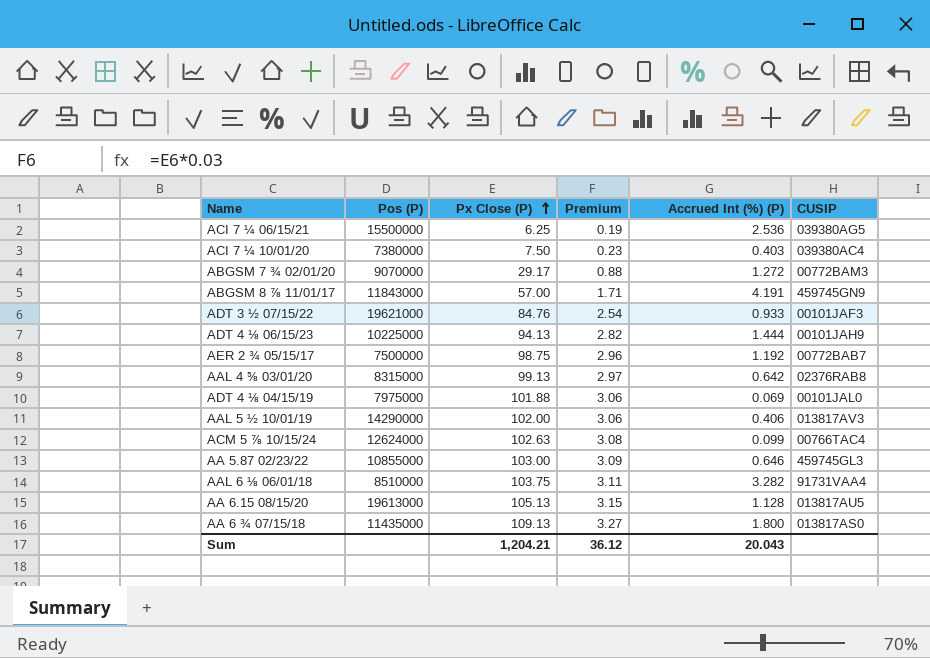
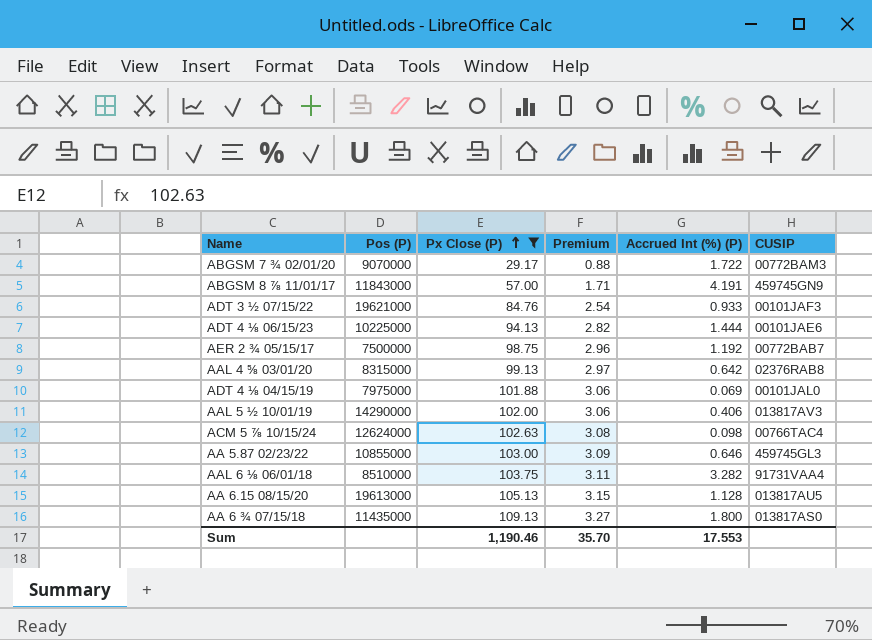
filter: none -> Px Close (P) >= 29.17
ABGSM 7 ¾ 02/01/20 | Accrued Int (%) (P): 1.272 -> 1.722
ADT 4 ⅛ 06/15/23 | CUSIP: 00101JAH9 -> 00101JAE6
ACM 5 ⅞ 10/15/24 | Accrued Int (%) (P): 0.099 -> 0.098
Sum | Px Close (P): 1,204.21 -> 1,190.46
Sum | Premium: 36.12 -> 35.70
Sum | Accrued Int (%) (P): 20.043 -> 17.553

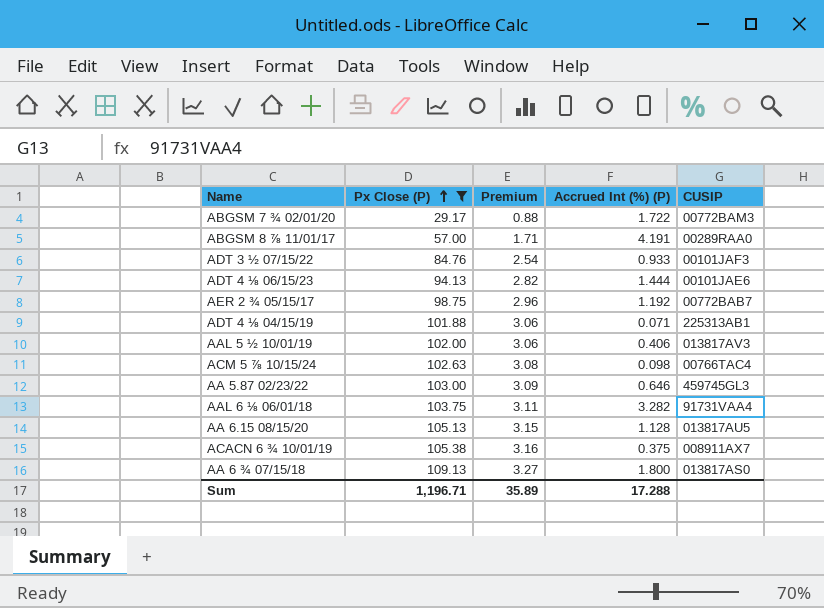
column Pos (P) | position: 2 -> none
row AAL 4 ⅝ 03/01/20: 8315000 | 99.13 | 2.97 | 0.642 | 02376RAB8 -> none
ABGSM 8 ⅞ 11/01/17 | CUSIP: 459745GN9 -> 00289RAA0
ADT 4 ⅛ 04/15/19 | Accrued Int (%) (P): 0.069 -> 0.071
ADT 4 ⅛ 04/15/19 | CUSIP: 00101JAL0 -> 225313AB1
row ACACN 6 ¾ 10/01/19: none -> 105.38 | 3.16 | 0.375 | 008911AX7
Sum | Px Close (P): 1,190.46 -> 1,196.71
Sum | Premium: 35.70 -> 35.89
Sum | Accrued Int (%) (P): 17.553 -> 17.288

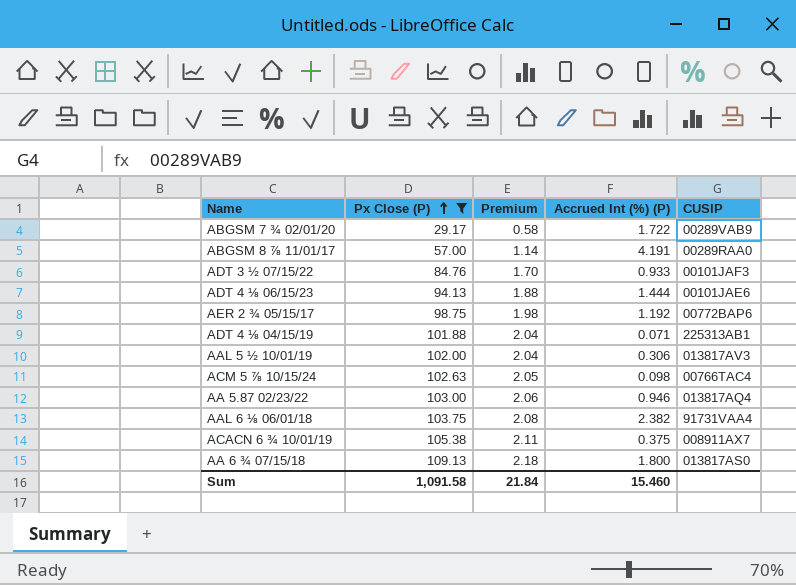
column Premium | formula: [Px Close (P)] * 0.03 -> [Px Close (P)] * 0.02
row AA 6.15 08/15/20: 105.13 | 3.15 | 1.128 | 013817AU5 -> none
ABGSM 7 ¾ 02/01/20 | CUSIP: 00772BAM3 -> 00289VAB9
AER 2 ¾ 05/15/17 | CUSIP: 00772BAB7 -> 00772BAP6
AAL 5 ½ 10/01/19 | Accrued Int (%) (P): 0.406 -> 0.306
AA 5.87 02/23/22 | Accrued Int (%) (P): 0.646 -> 0.946
AA 5.87 02/23/22 | CUSIP: 459745GL3 -> 013817AQ4
AAL 6 ⅛ 06/01/18 | Accrued Int (%) (P): 3.282 -> 2.382
Sum | Px Close (P): 1,196.71 -> 1,091.58
Sum | Premium: 35.89 -> 21.84
Sum | Accrued Int (%) (P): 17.288 -> 15.460

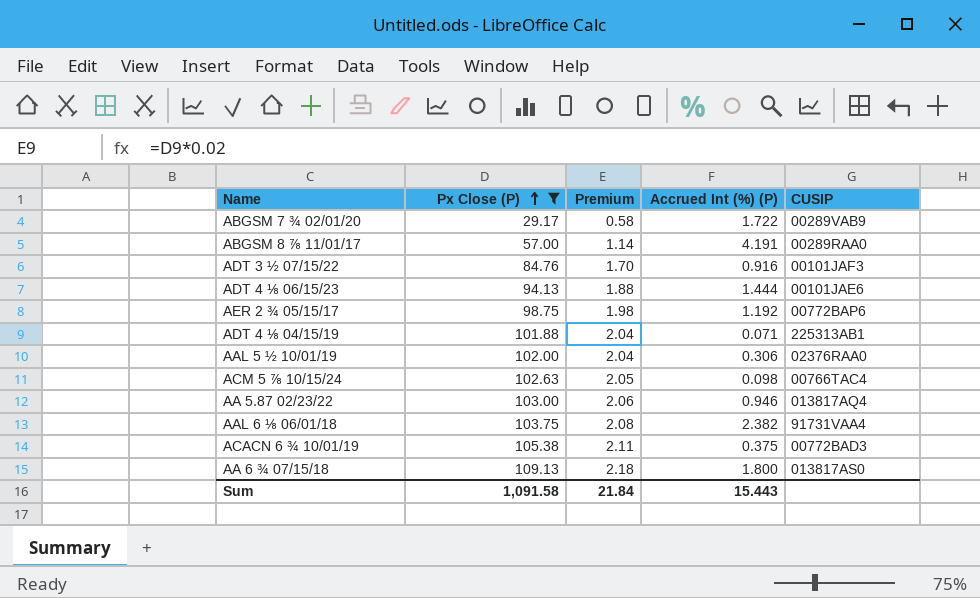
ADT 3 ½ 07/15/22 | Accrued Int (%) (P): 0.933 -> 0.916
AAL 5 ½ 10/01/19 | CUSIP: 013817AV3 -> 02376RAA0
ACACN 6 ¾ 10/01/19 | CUSIP: 008911AX7 -> 00772BAD3
Sum | Accrued Int (%) (P): 15.460 -> 15.443

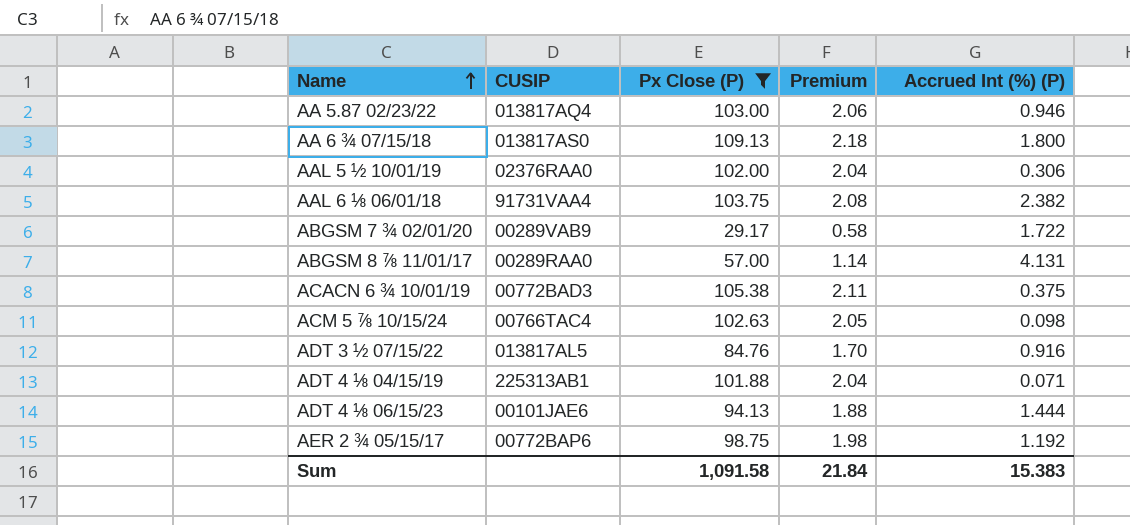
row order: Px Close (P) ascending -> Name ascending
column CUSIP | position: 5 -> 2
ABGSM 8 ⅞ 11/01/17 | Accrued Int (%) (P): 4.191 -> 4.131
ADT 3 ½ 07/15/22 | CUSIP: 00101JAF3 -> 013817AL5
Sum | Accrued Int (%) (P): 15.443 -> 15.383

